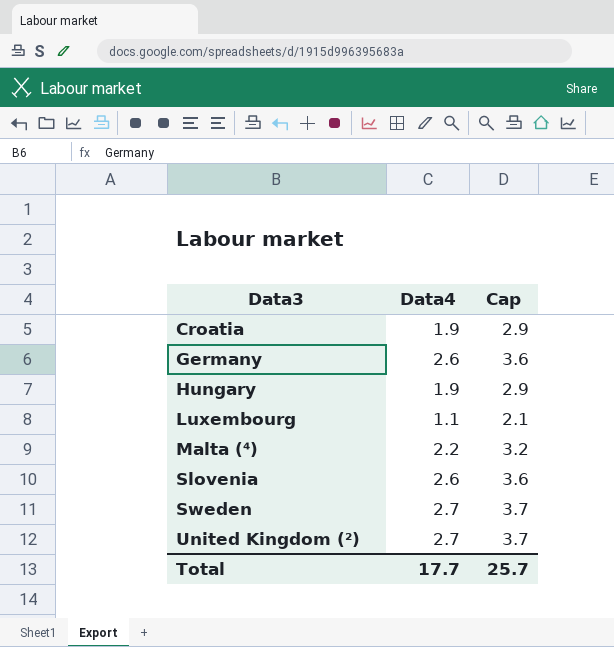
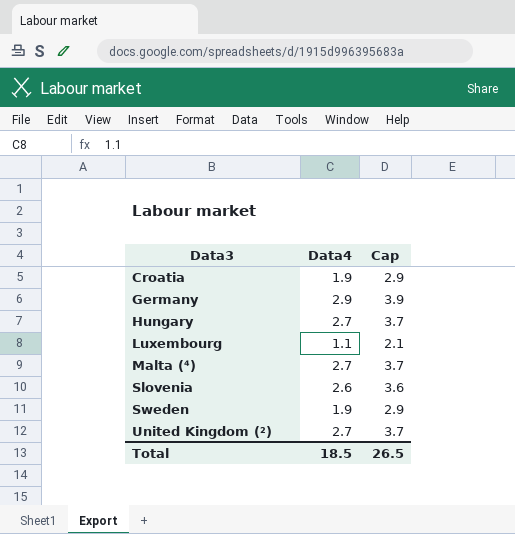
Germany | Data4: 2.6 -> 2.9
Germany | Cap: 3.6 -> 3.9
Hungary | Data4: 1.9 -> 2.7
Hungary | Cap: 2.9 -> 3.7
Malta (⁴) | Data4: 2.2 -> 2.7
Malta (⁴) | Cap: 3.2 -> 3.7
Sweden | Data4: 2.7 -> 1.9
Sweden | Cap: 3.7 -> 2.9
Total | Data4: 17.7 -> 18.5
Total | Cap: 25.7 -> 26.5

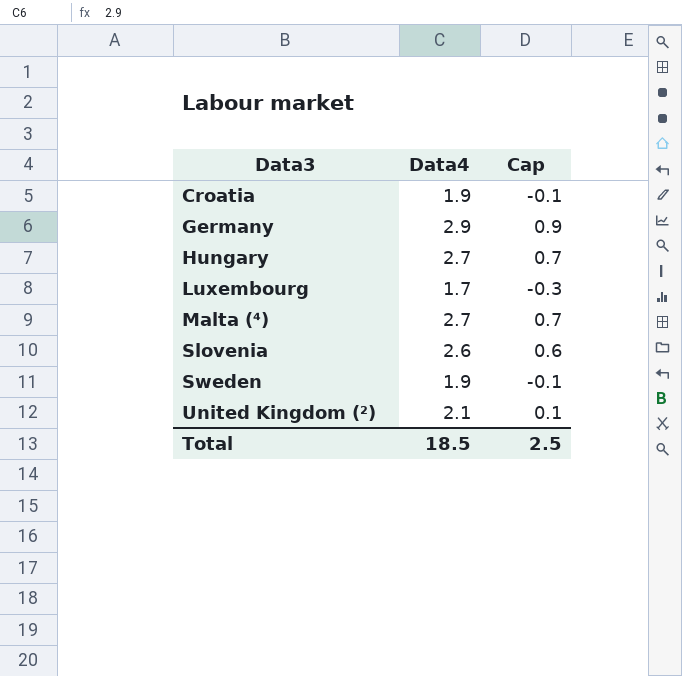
column Cap | formula: [Data4] + 1 -> [Data4] - 2
Luxembourg | Data4: 1.1 -> 1.7
United Kingdom (²) | Data4: 2.7 -> 2.1
Total | Cap: 26.5 -> 2.5

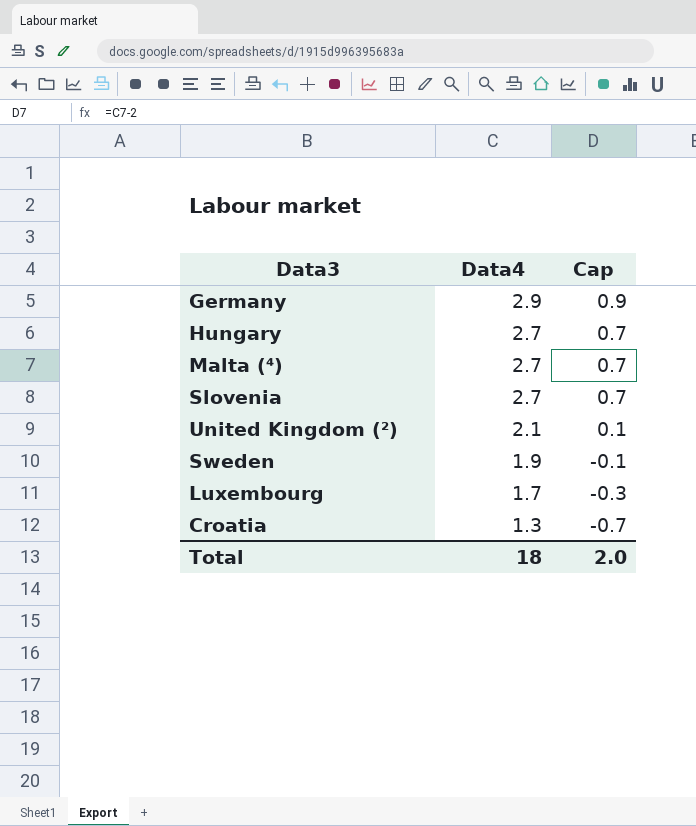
row order: Data3 ascending -> Data4 descending
Slovenia | Data4: 2.6 -> 2.7
Slovenia | Cap: 0.6 -> 0.7
Croatia | Data4: 1.9 -> 1.3
Croatia | Cap: -0.1 -> -0.7
Total | Data4: 18.5 -> 18
Total | Cap: 2.5 -> 2.0

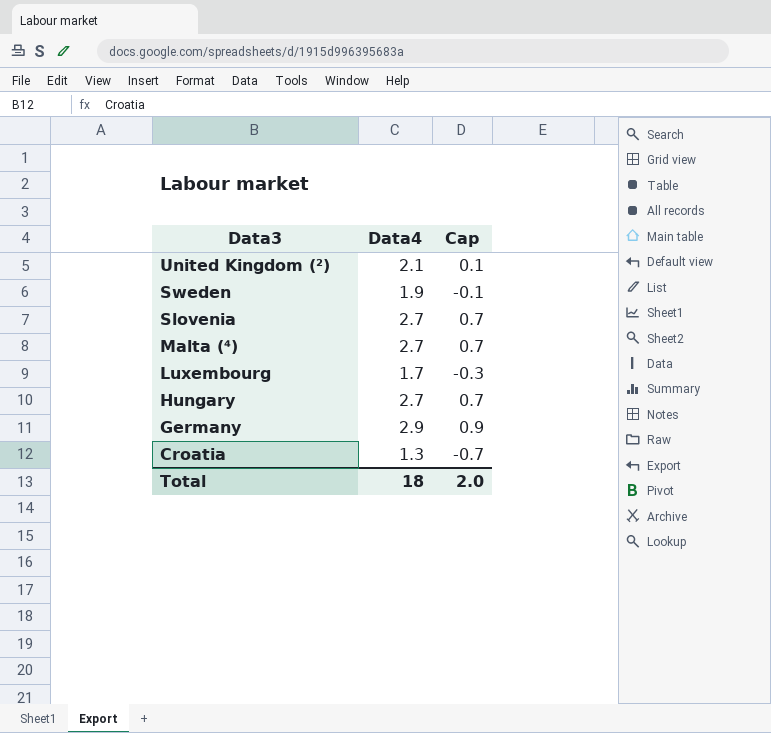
row order: Data4 descending -> Data3 descending

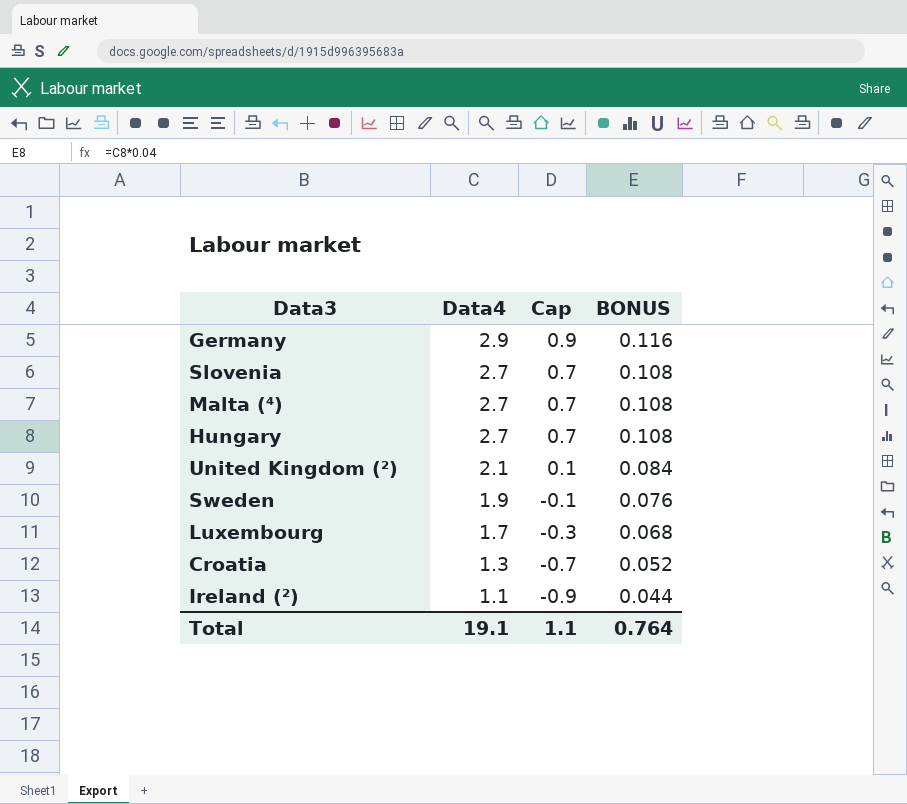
row order: Data3 descending -> Data4 descending
column BONUS | formula: none -> [Data4] * 0.04
row Ireland (²): none -> 1.1 | -0.9 | 0.044
Total | Data4: 18 -> 19.1
Total | Cap: 2.0 -> 1.1

